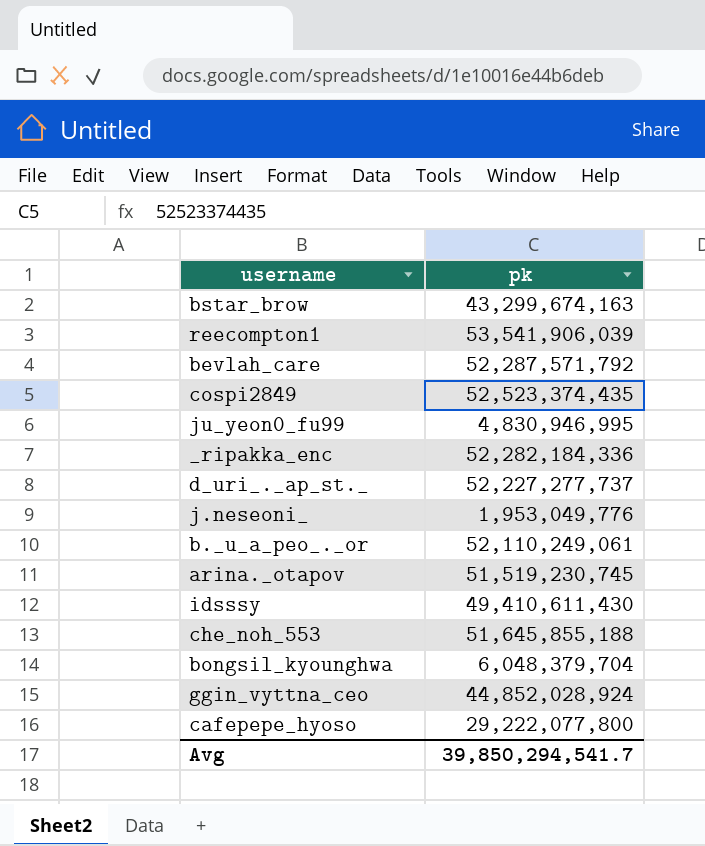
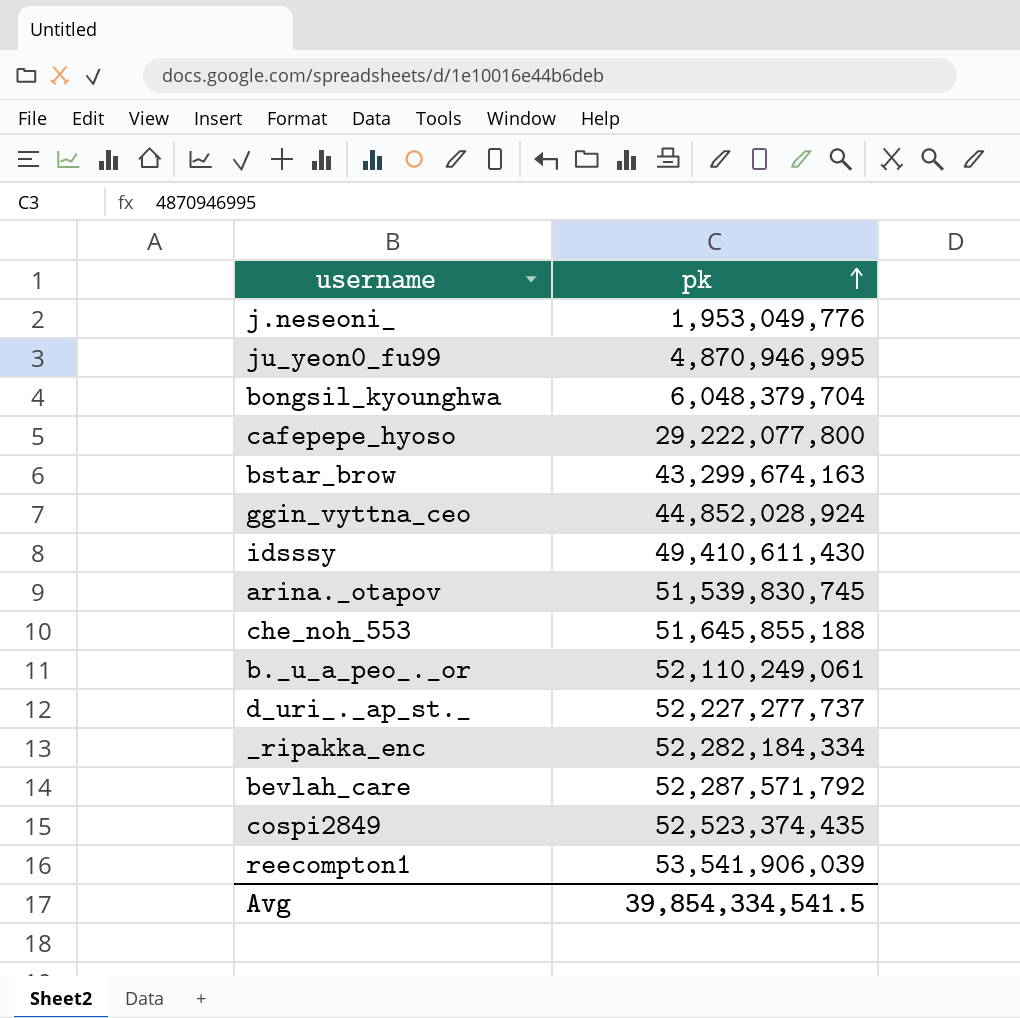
row order: none -> pk ascending
ju_yeon0_fu99 | pk: 4,830,946,995 -> 4,870,946,995
arina._otapov | pk: 51,519,230,745 -> 51,539,830,745
_ripakka_enc | pk: 52,282,184,336 -> 52,282,184,334
Avg | pk: 39,850,294,541.7 -> 39,854,334,541.5

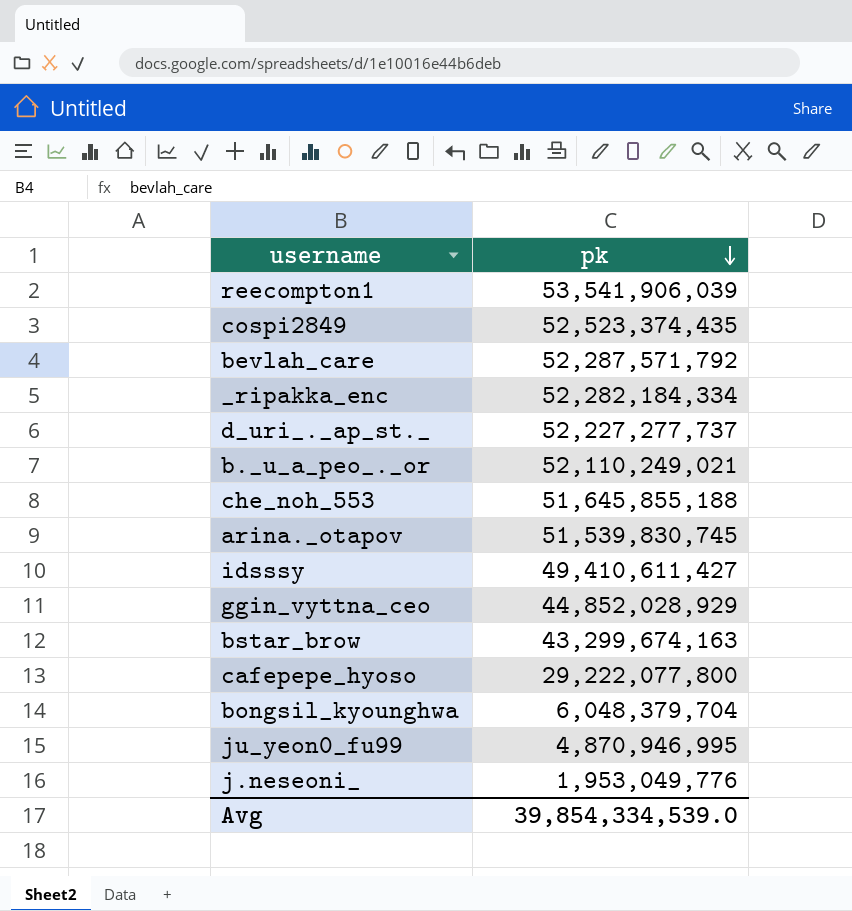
row order: pk ascending -> pk descending
b._u_a_peo_._or | pk: 52,110,249,061 -> 52,110,249,021
idsssy | pk: 49,410,611,430 -> 49,410,611,427
ggin_vyttna_ceo | pk: 44,852,028,924 -> 44,852,028,929
Avg | pk: 39,854,334,541.5 -> 39,854,334,539.0

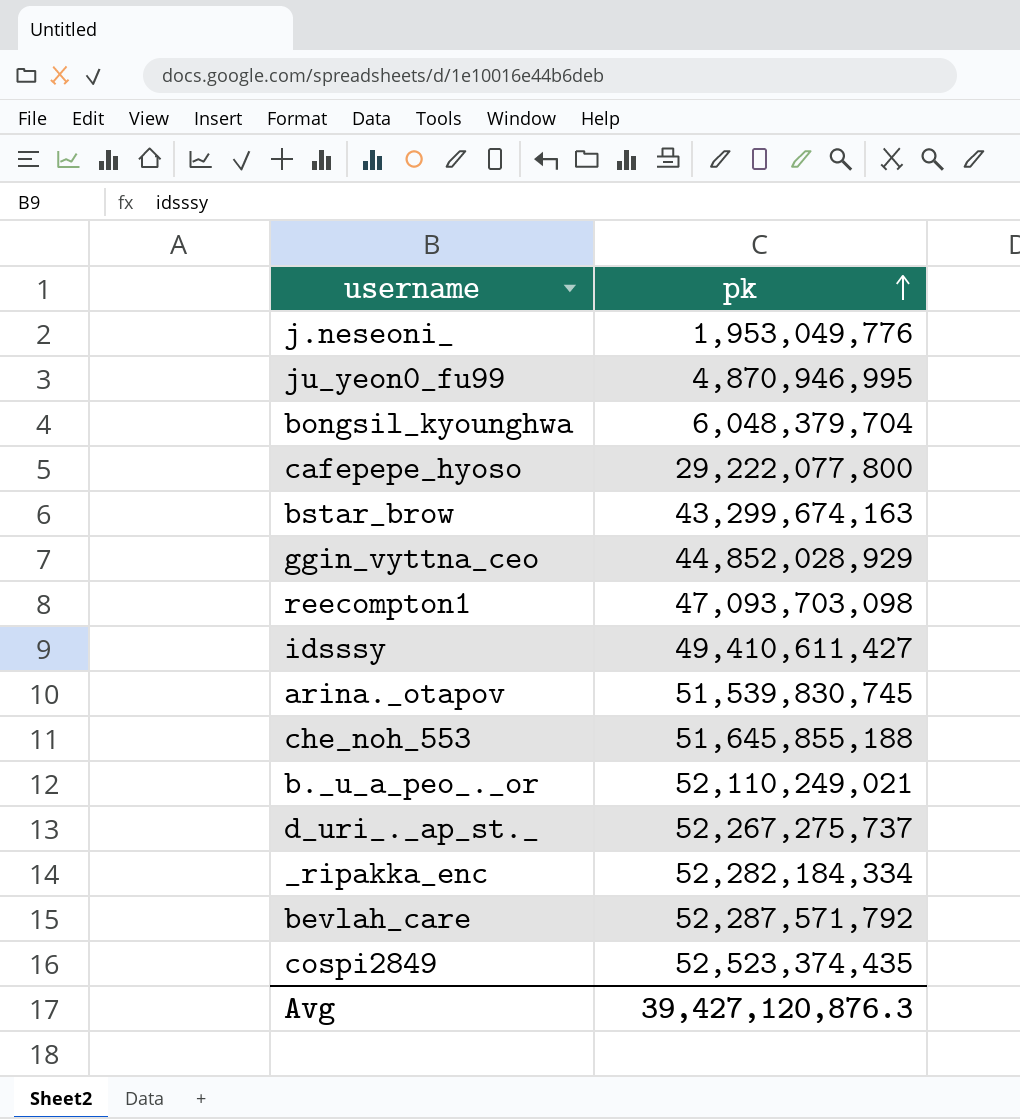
row order: pk descending -> pk ascending
reecompton1 | pk: 53,541,906,039 -> 47,093,703,098
d_uri_._ap_st._ | pk: 52,227,277,737 -> 52,267,275,737
Avg | pk: 39,854,334,539.0 -> 39,427,120,876.3

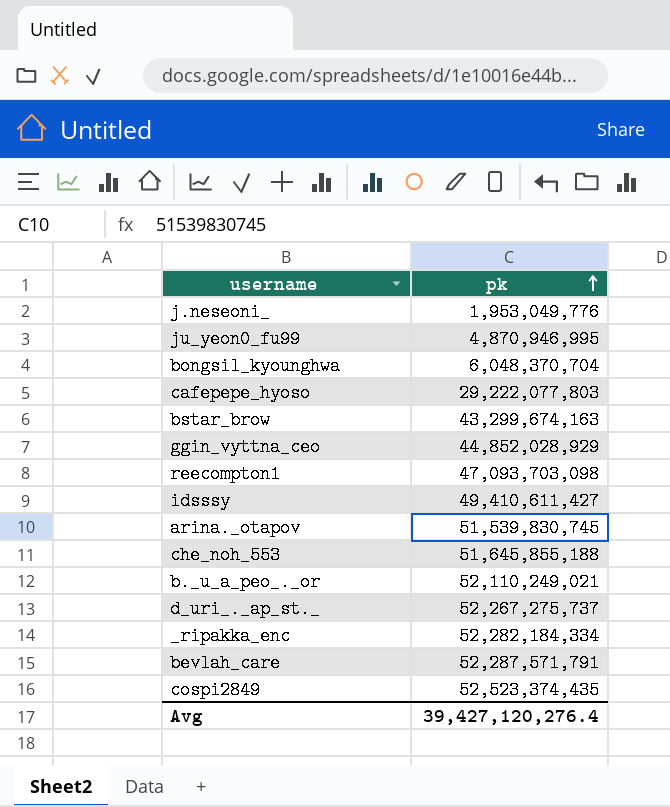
bongsil_kyounghwa | pk: 6,048,379,704 -> 6,048,370,704
cafepepe_hyoso | pk: 29,222,077,800 -> 29,222,077,803
bevlah_care | pk: 52,287,571,792 -> 52,287,571,791
Avg | pk: 39,427,120,876.3 -> 39,427,120,276.4

